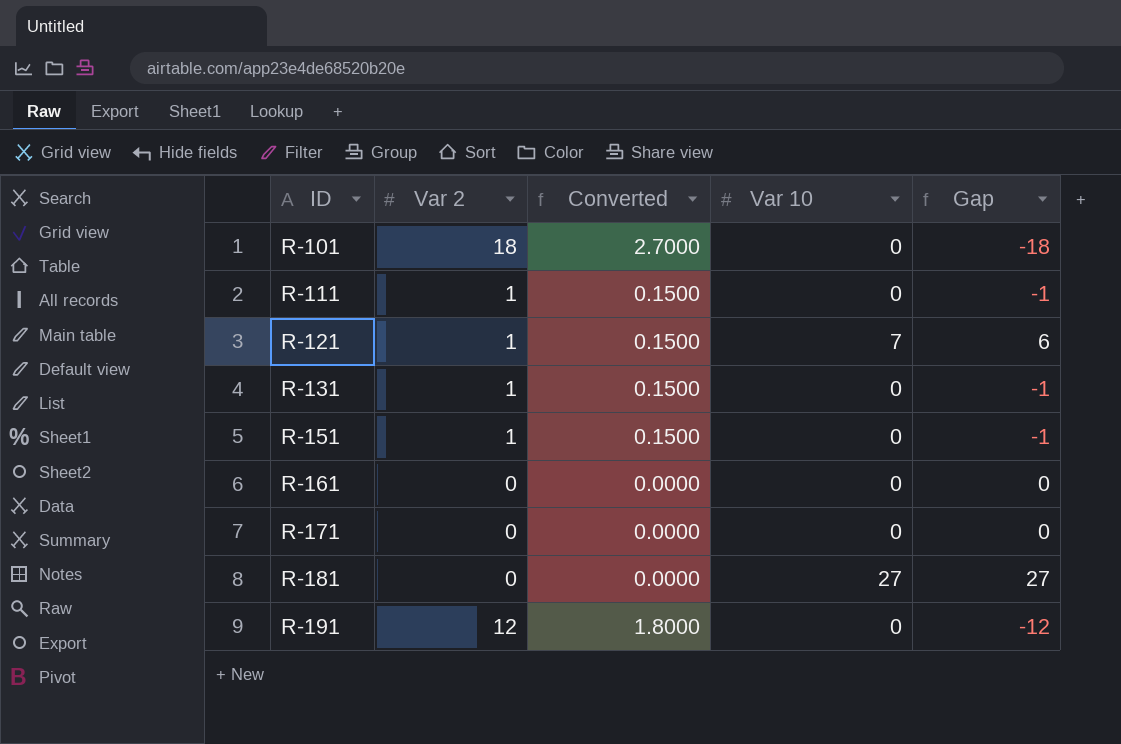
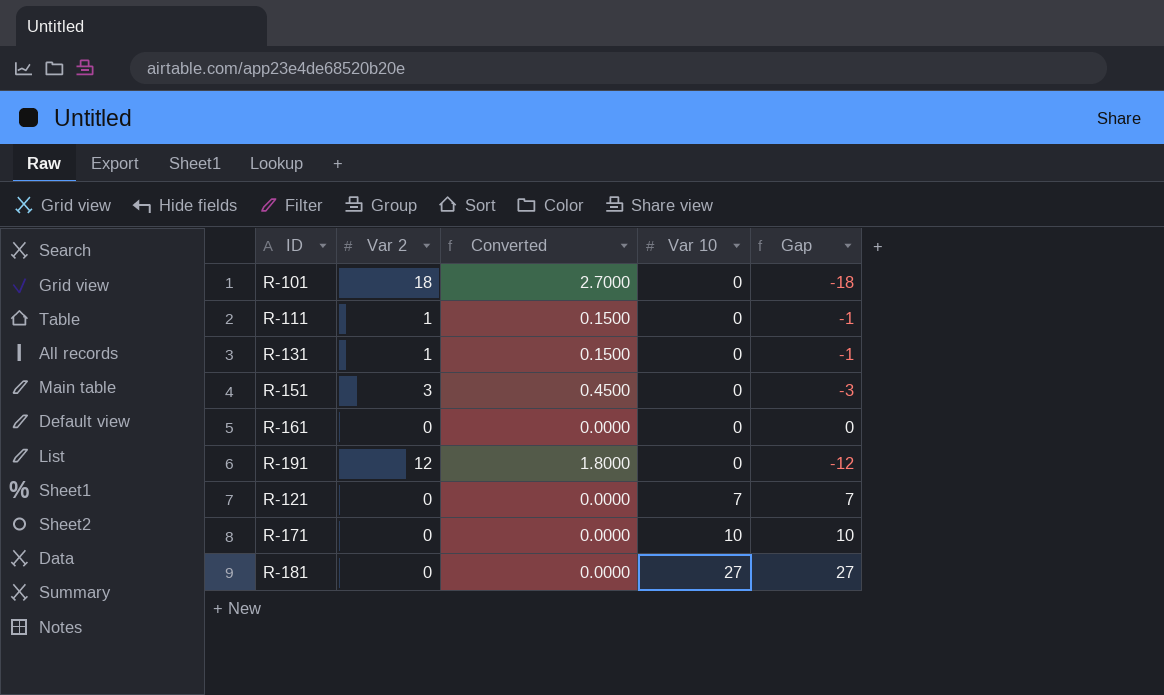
row order: ID ascending -> Var 10 ascending
R-151 | Var 2: 1 -> 3
R-151 | Converted: 0.1500 -> 0.4500
R-151 | Gap: -1 -> -3
R-121 | Var 2: 1 -> 0
R-121 | Converted: 0.1500 -> 0.0000
R-121 | Gap: 6 -> 7
R-171 | Var 10: 0 -> 10
R-171 | Gap: 0 -> 10

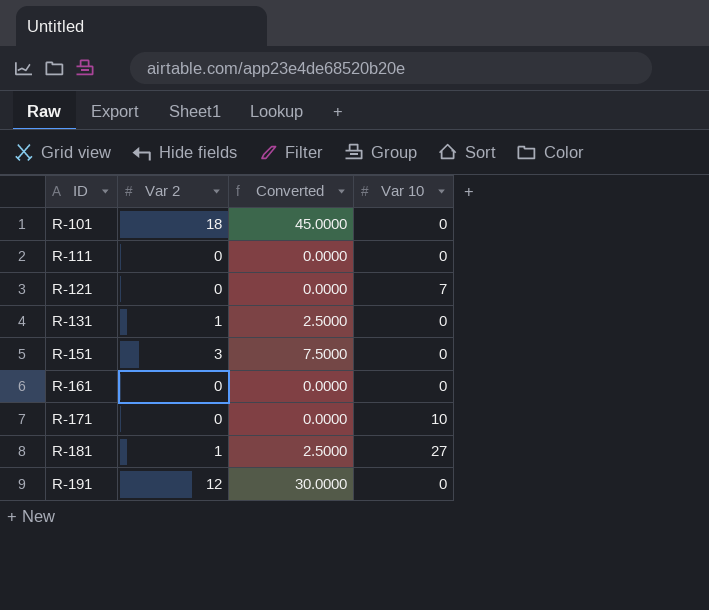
row order: Var 10 ascending -> ID ascending
column Gap | formula: [Var 10] - [Var 2] -> none
column Converted | formula: [Var 2] * 0.15 -> [Var 2] * 2.5
R-111 | Var 2: 1 -> 0
R-181 | Var 2: 0 -> 1

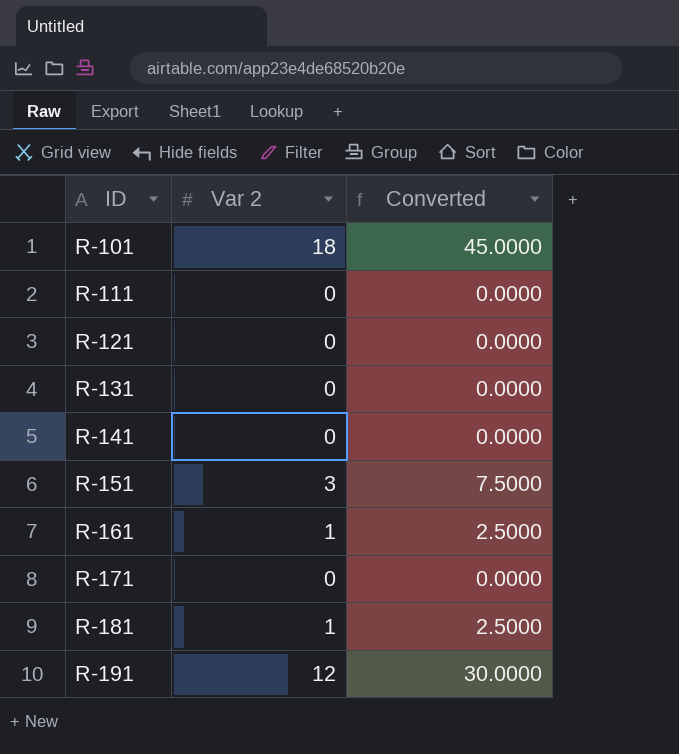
column Var 10 | position: 4 -> none
R-131 | Var 2: 1 -> 0
R-131 | Converted: 2.5000 -> 0.0000
row R-141: none -> 0 | 0.0000
R-161 | Var 2: 0 -> 1
R-161 | Converted: 0.0000 -> 2.5000

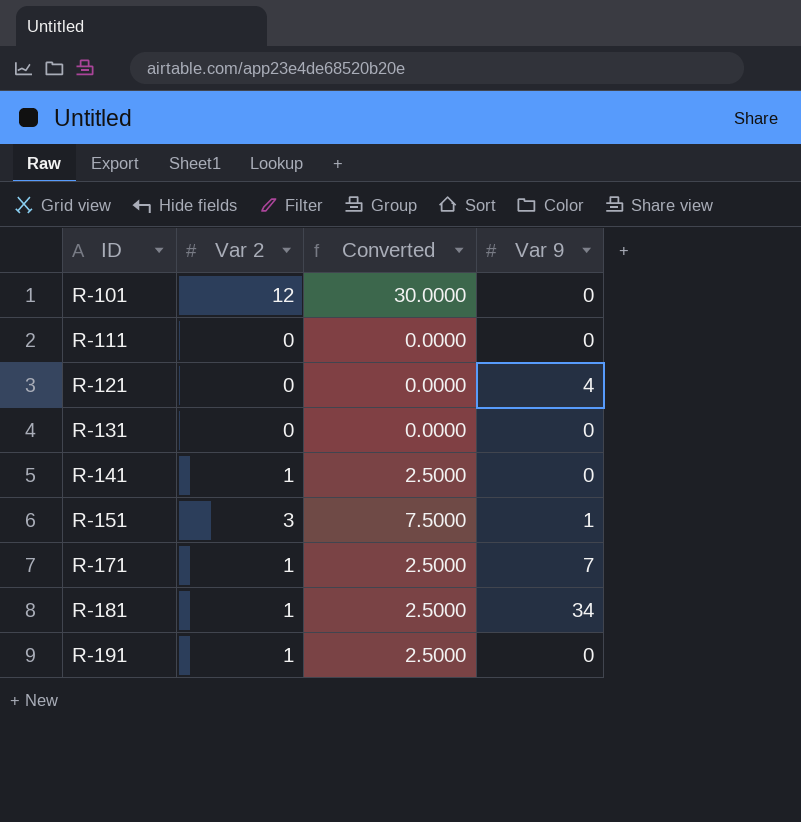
column Var 9 | position: none -> 4
row R-161: 1 | 2.5000 -> none
R-101 | Var 2: 18 -> 12
R-101 | Converted: 45.0000 -> 30.0000
R-141 | Var 2: 0 -> 1
R-141 | Converted: 0.0000 -> 2.5000
R-171 | Var 2: 0 -> 1
R-171 | Converted: 0.0000 -> 2.5000
R-191 | Var 2: 12 -> 1
R-191 | Converted: 30.0000 -> 2.5000

